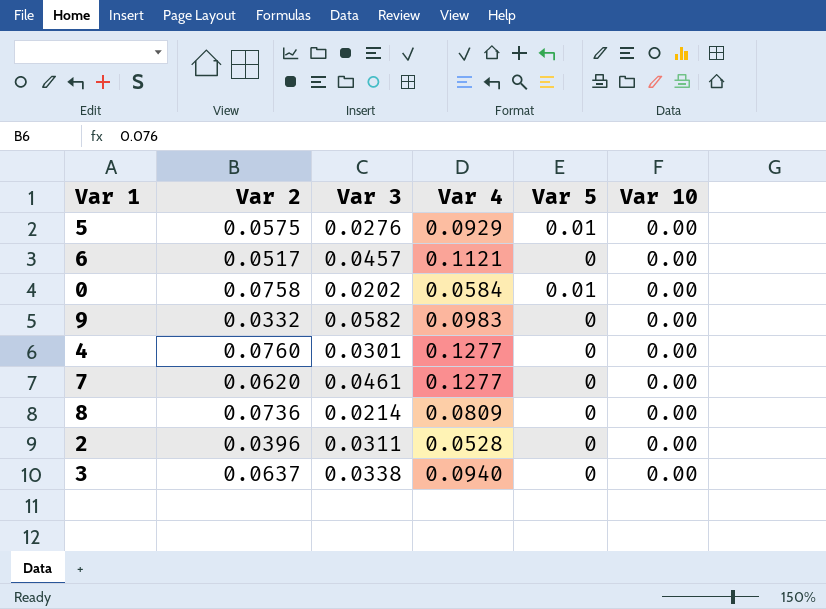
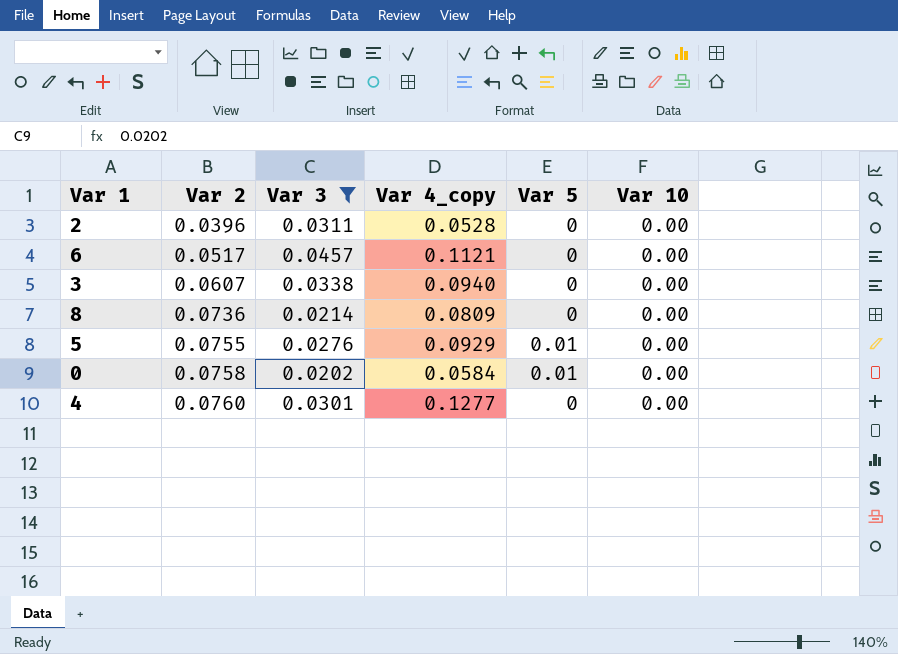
filter: none -> Var 3 <= 0.0457
row order: none -> Var 2 ascending
column name: Var 4 -> Var 4_copy
3 | Var 2: 0.0637 -> 0.0607
5 | Var 2: 0.0575 -> 0.0755

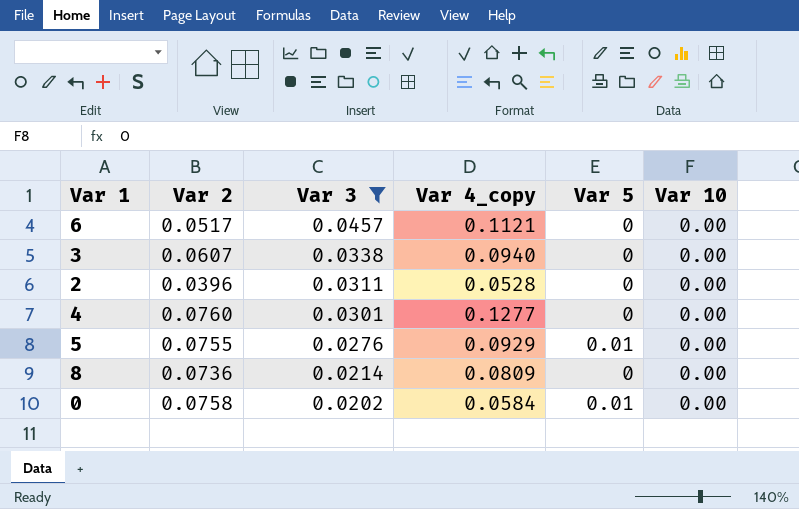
row order: Var 2 ascending -> Var 3 descending

